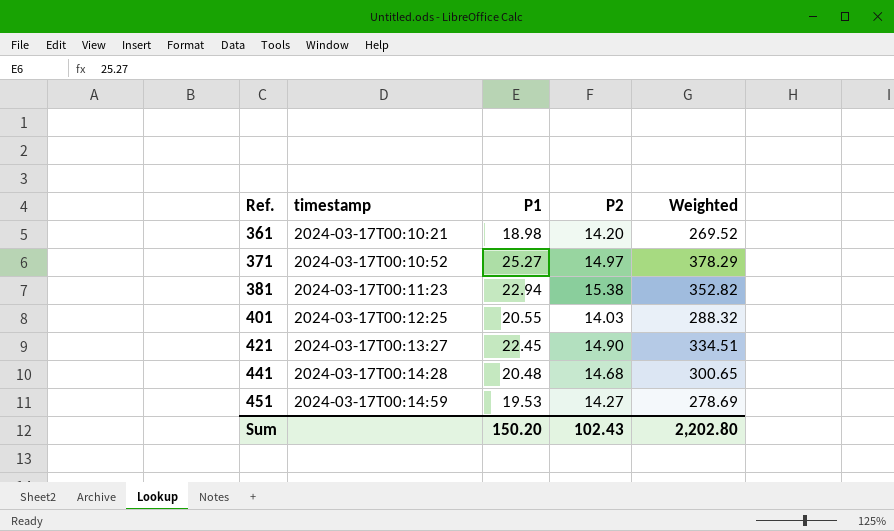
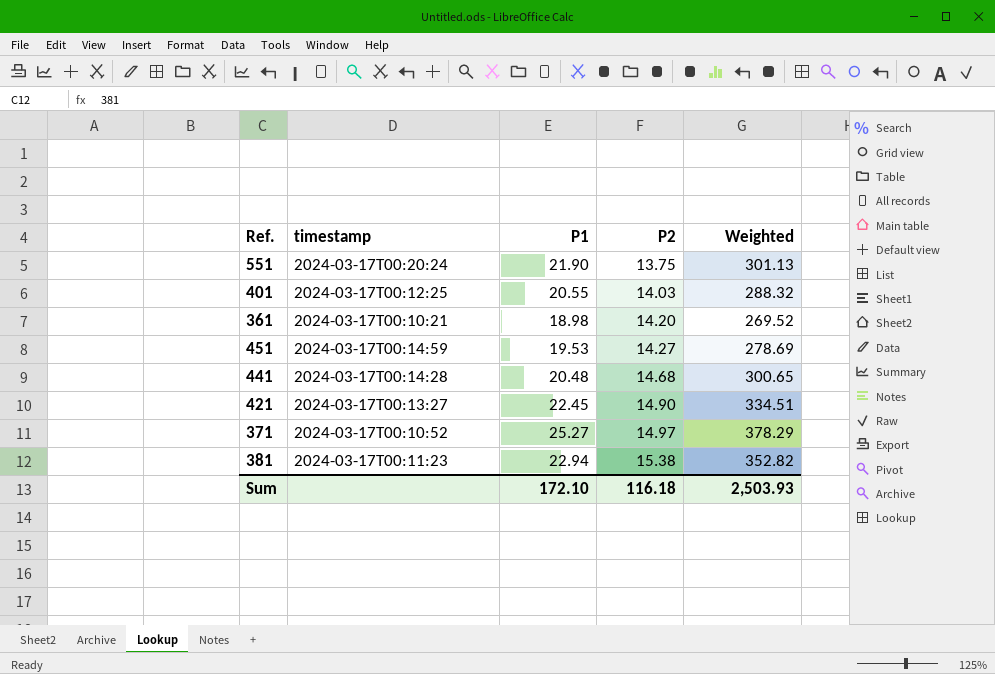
row order: Ref. ascending -> P2 ascending
row 551: none -> 2024-03-17T00:20:24 | 21.90 | 13.75 | 301.13
Sum | P1: 150.20 -> 172.10
Sum | P2: 102.43 -> 116.18
Sum | Weighted: 2,202.80 -> 2,503.93

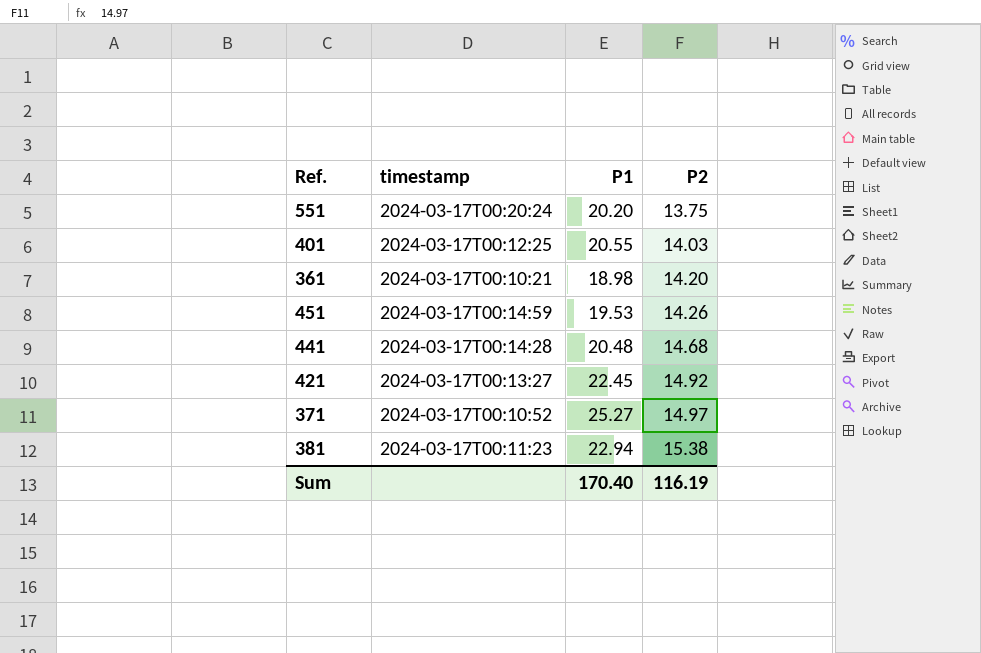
column Weighted | formula: [P1] * [P2] -> none
551 | P1: 21.90 -> 20.20
451 | P2: 14.27 -> 14.26
421 | P2: 14.90 -> 14.92
Sum | P1: 172.10 -> 170.40
Sum | P2: 116.18 -> 116.19

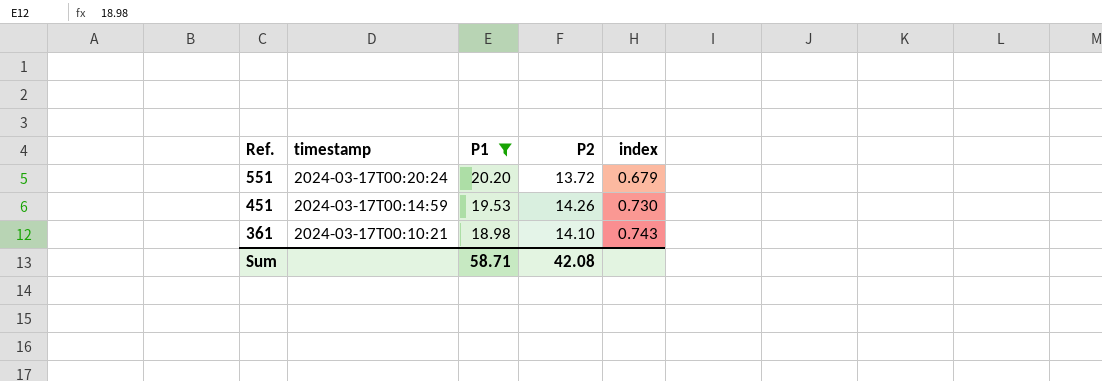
filter: none -> P1 <= 20.20
row order: P2 ascending -> Ref. descending
column index | formula: none -> [P2] / [P1]
551 | P2: 13.75 -> 13.72
361 | P2: 14.20 -> 14.10
Sum | P1: 170.40 -> 58.71
Sum | P2: 116.19 -> 42.08

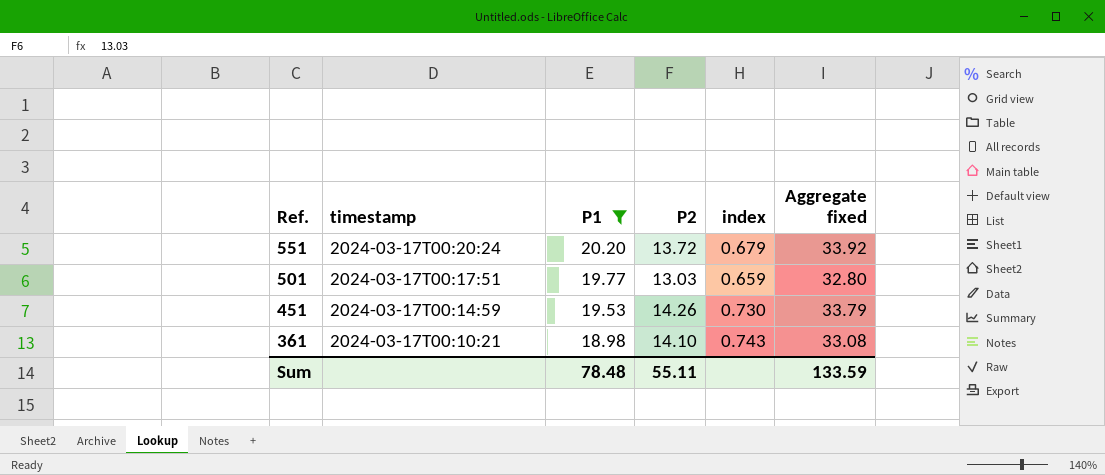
column Aggregate fixed | formula: none -> [P1] + [P2]
row 501: none -> 2024-03-17T00:17:51 | 19.77 | 13.03 | 0.659 | 32.80
Sum | P1: 58.71 -> 78.48
Sum | P2: 42.08 -> 55.11

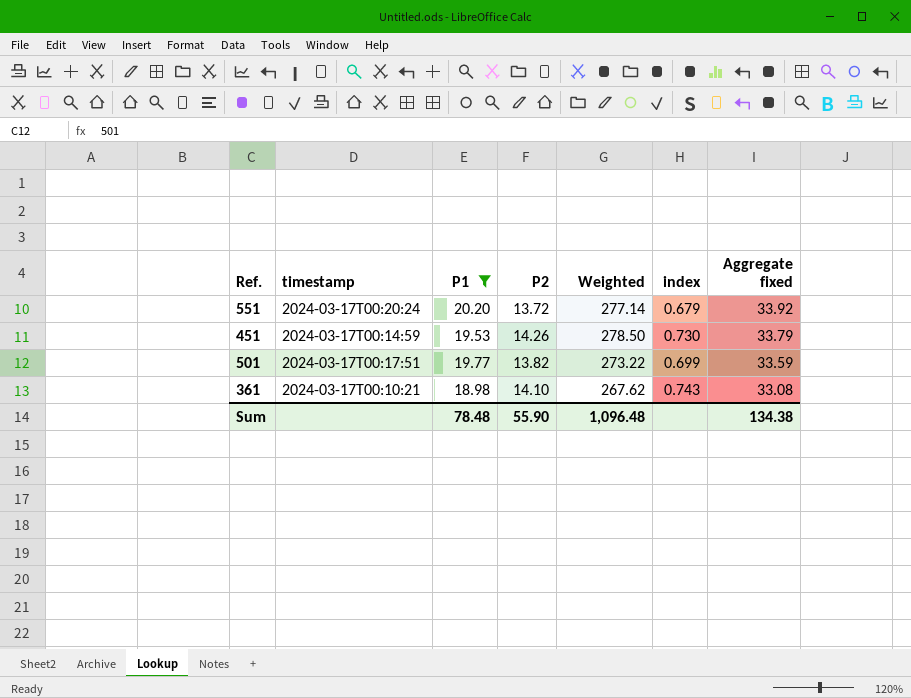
row order: Ref. descending -> Aggregate fixed descending
column Weighted | formula: none -> [P1] * [P2]
501 | P2: 13.03 -> 13.82
501 | index: 0.659 -> 0.699
501 | Aggregate fixed: 32.80 -> 33.59
Sum | P2: 55.11 -> 55.90
Sum | Aggregate fixed: 133.59 -> 134.38

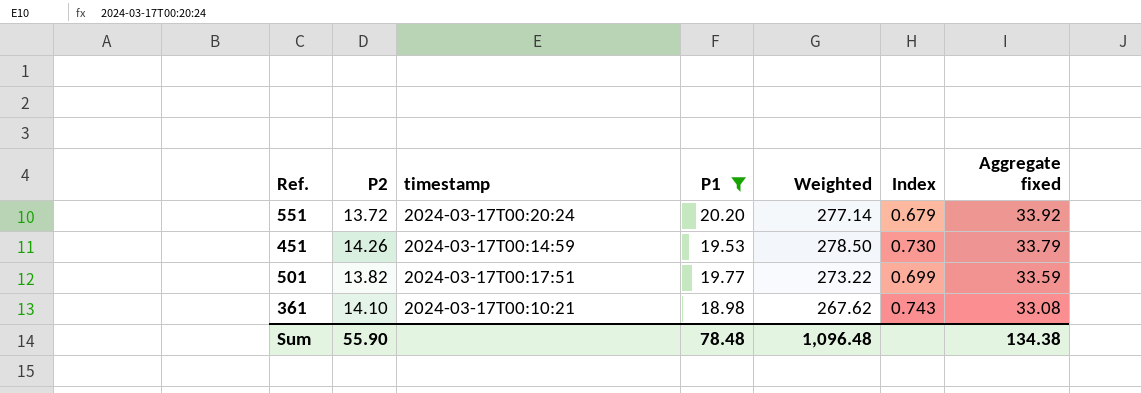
column P2 | position: 4 -> 2
column name: index -> Index

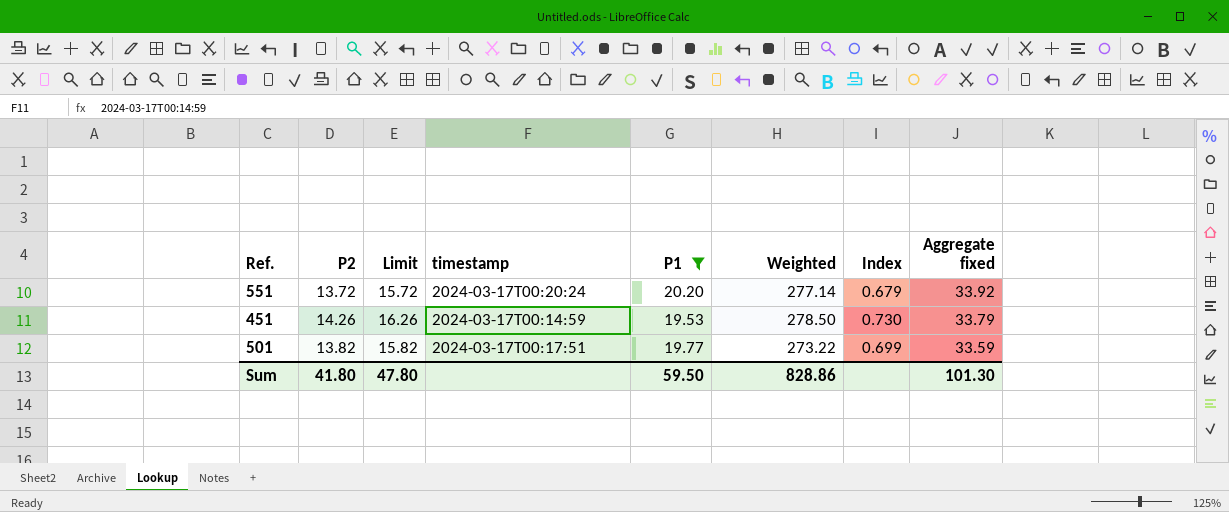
column Limit | formula: none -> [P2] + 2
row 361: 14.10 | 2024-03-17T00:10:21 | 18.98 | 267.62 | 0.743 | 33.08 -> none
Sum | P2: 55.90 -> 41.80
Sum | P1: 78.48 -> 59.50
Sum | Weighted: 1,096.48 -> 828.86
Sum | Aggregate fixed: 134.38 -> 101.30

